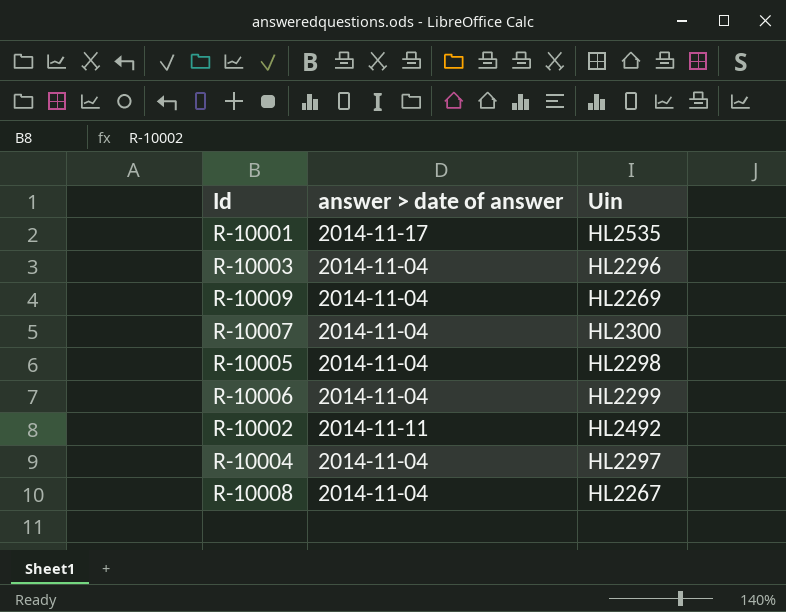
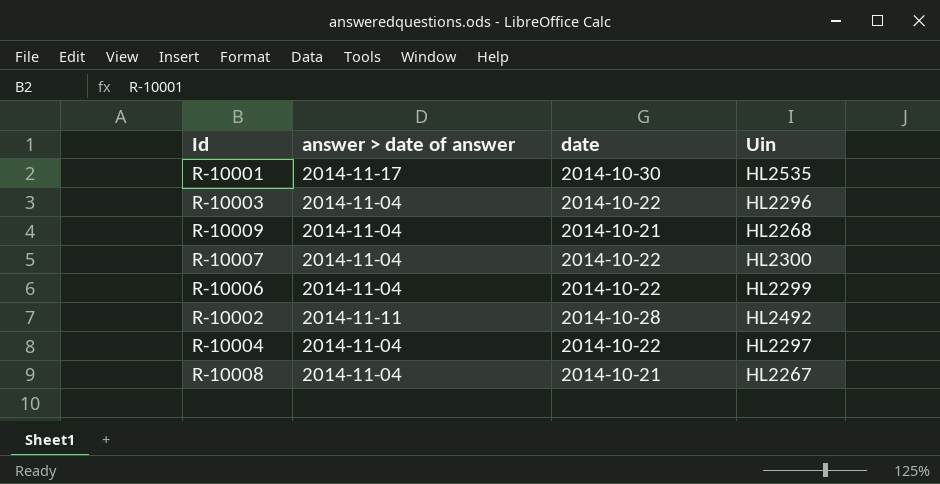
column date | position: none -> 3
row R-10005: 2014-11-04 | HL2298 -> none
R-10009 | Uin: HL2269 -> HL2268

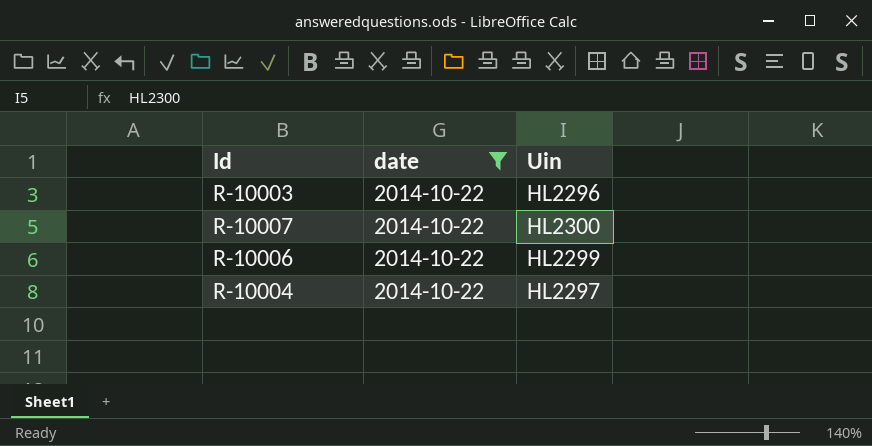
filter: none -> date = 2014-10-22
column answer > date of answer | position: 2 -> none

